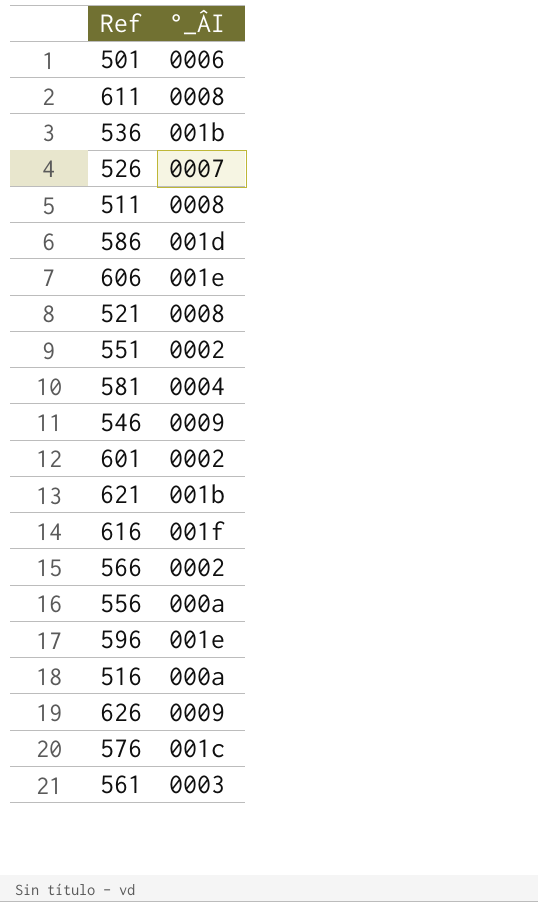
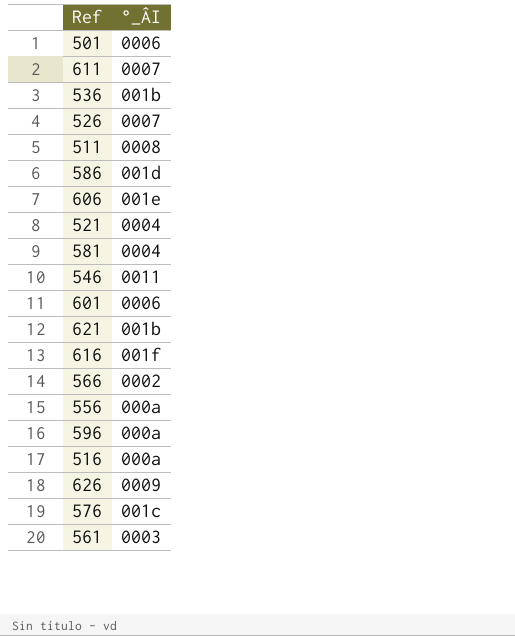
row 551: 0002 -> none
611 | °_ÂI: 0008 -> 0007
521 | °_ÂI: 0008 -> 0004
546 | °_ÂI: 0009 -> 0011
601 | °_ÂI: 0002 -> 0006
596 | °_ÂI: 001e -> 000a

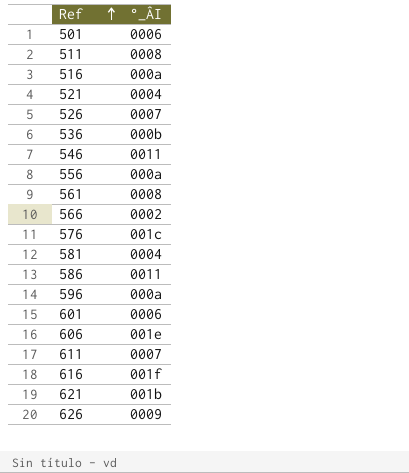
row order: none -> Ref ascending
536 | °_ÂI: 001b -> 000b
561 | °_ÂI: 0003 -> 0008
586 | °_ÂI: 001d -> 0011

